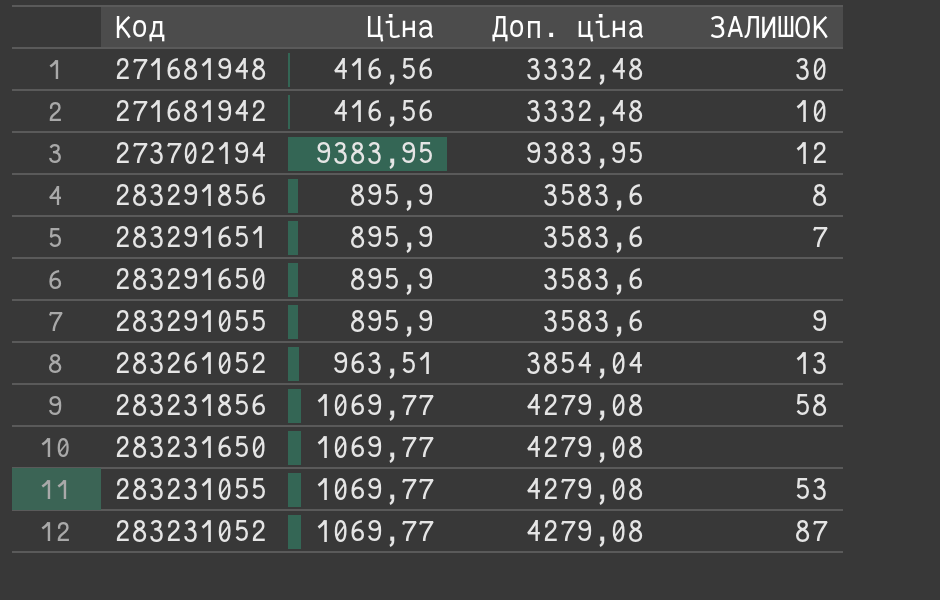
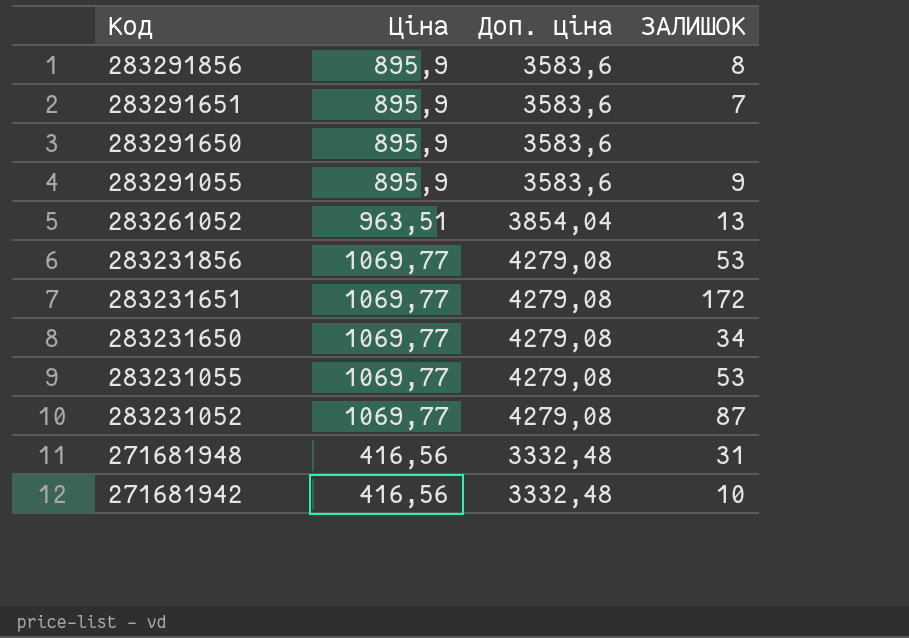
row order: none -> Код descending
row 273702194: 9383,95 | 9383,95 | 12 -> none
283231856 | ЗАЛИШОК: 58 -> 53
row 283231651: none -> 1069,77 | 4279,08 | 172
283231650 | ЗАЛИШОК: none -> 34
271681948 | ЗАЛИШОК: 30 -> 31

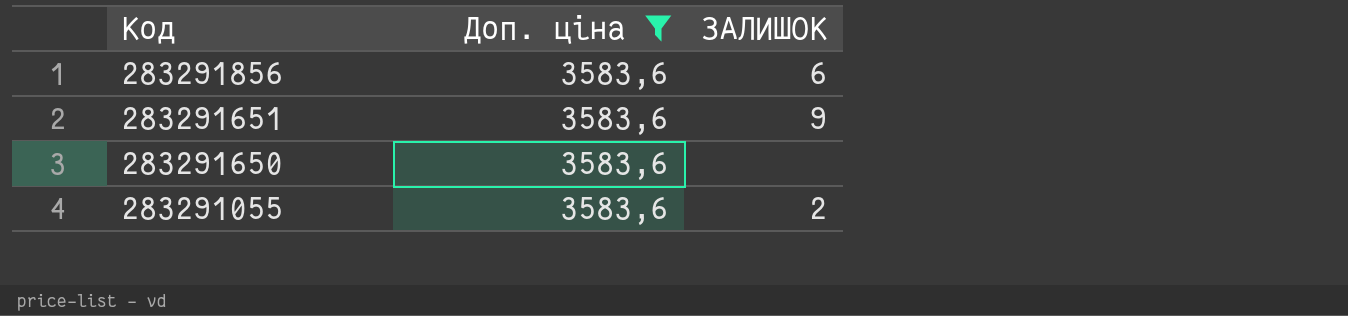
filter: none -> Доп. ціна = 3583,6
column Ціна | position: 2 -> none
283291856 | ЗАЛИШОК: 8 -> 6
283291651 | ЗАЛИШОК: 7 -> 9
283291055 | ЗАЛИШОК: 9 -> 2

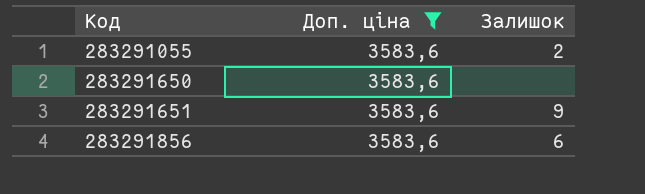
row order: Код descending -> Код ascending
column name: ЗАЛИШОК -> Залишок

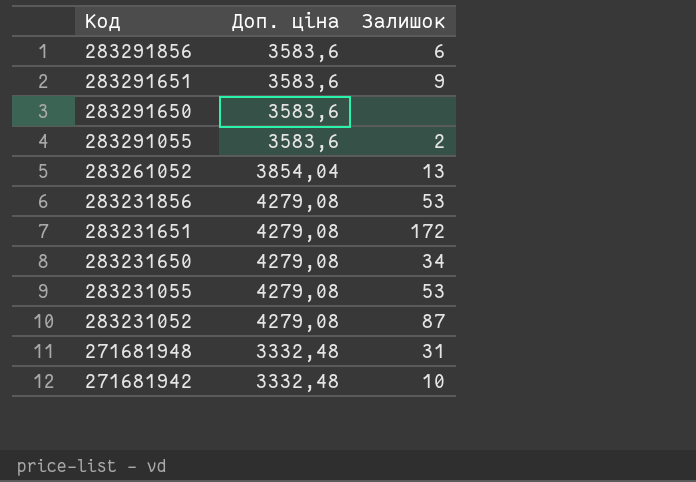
filter: Доп. ціна = 3583,6 -> none
row order: Код ascending -> Код descending

